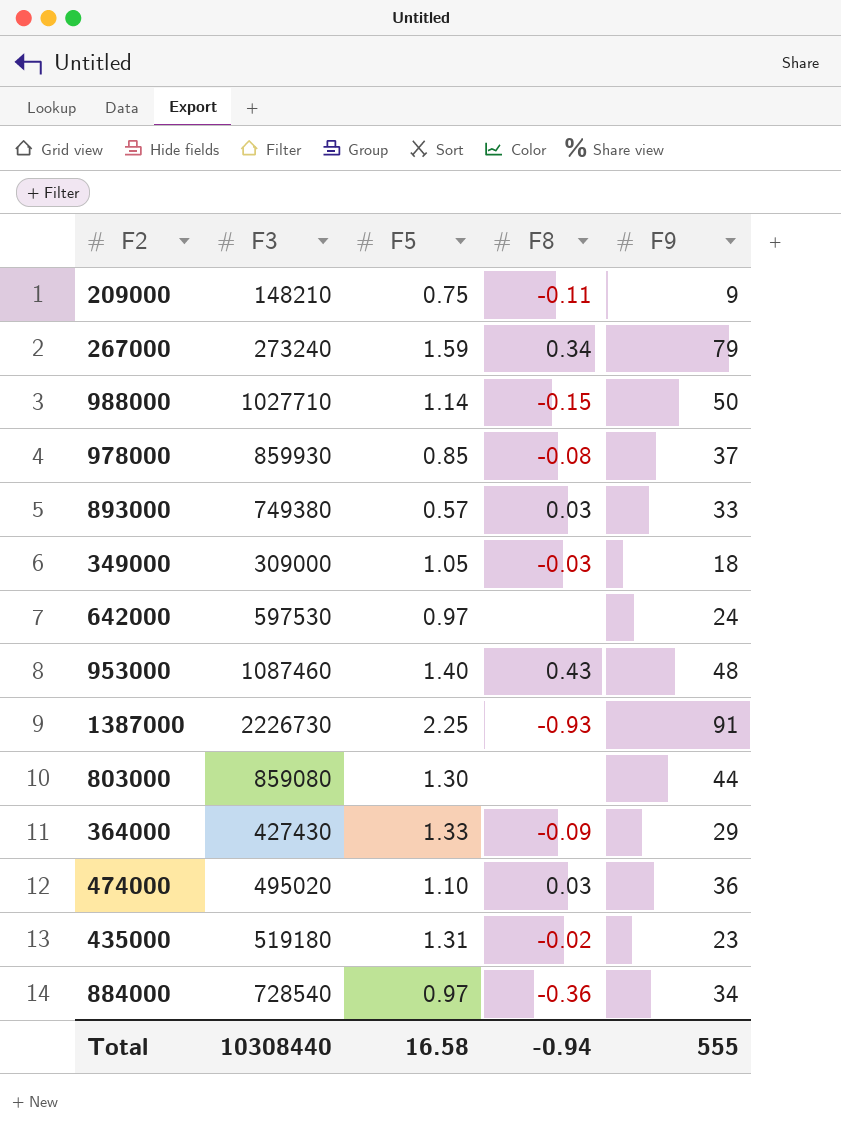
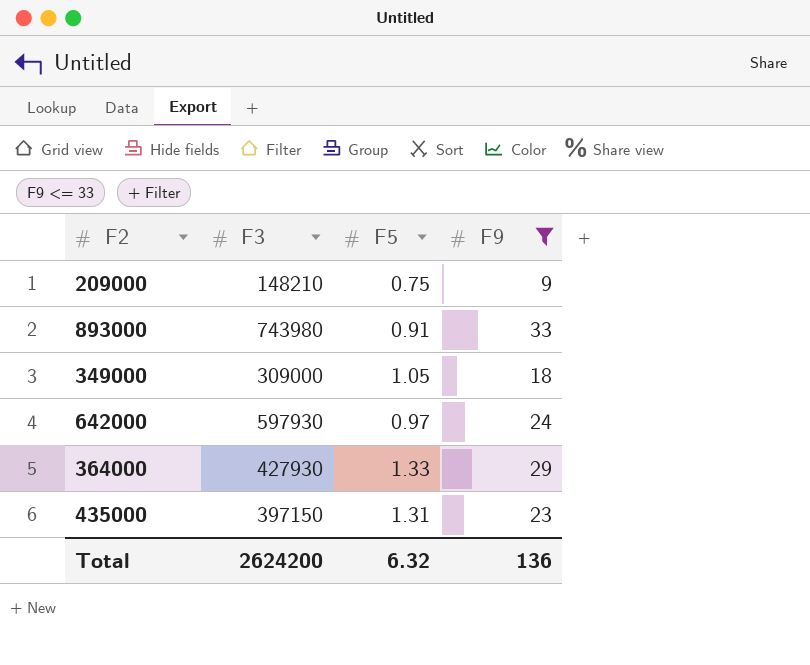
filter: none -> F9 <= 33
column F8 | position: 4 -> none
893000 | F3: 749380 -> 743980
893000 | F5: 0.57 -> 0.91
642000 | F3: 597530 -> 597930
364000 | F3: 427430 -> 427930
435000 | F3: 519180 -> 397150
Total | F3: 10308440 -> 2624200
Total | F5: 16.58 -> 6.32
Total | F9: 555 -> 136

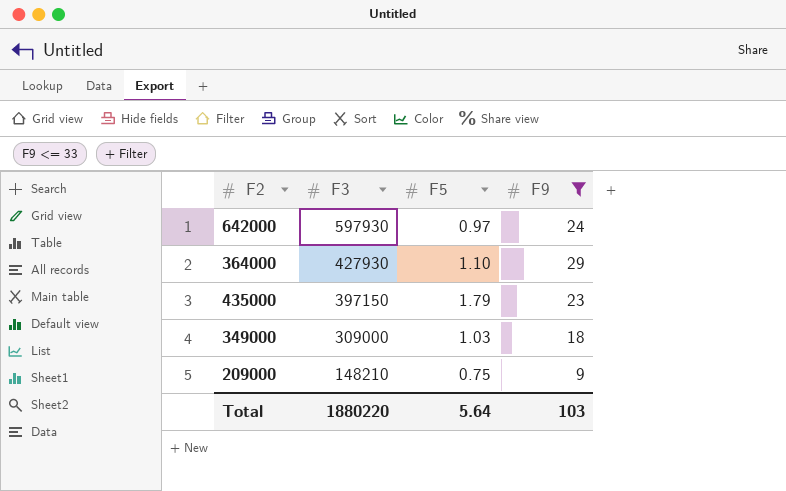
row order: none -> F3 descending
row 893000: 743980 | 0.91 | 33 -> none
364000 | F5: 1.33 -> 1.10
435000 | F5: 1.31 -> 1.79
349000 | F5: 1.05 -> 1.03
Total | F3: 2624200 -> 1880220
Total | F5: 6.32 -> 5.64
Total | F9: 136 -> 103

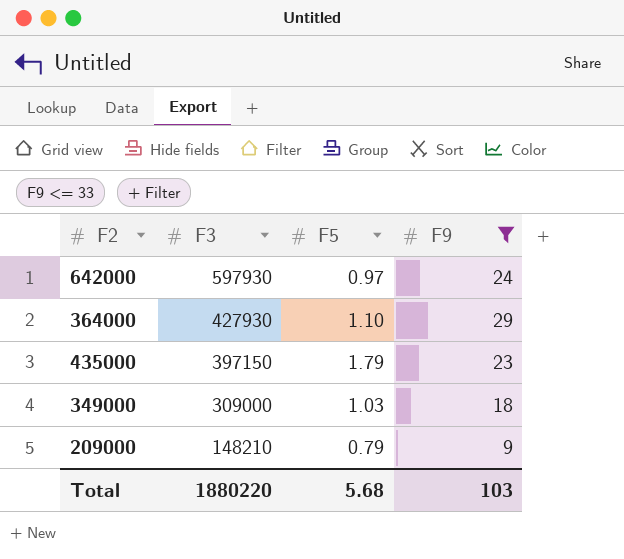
209000 | F5: 0.75 -> 0.79
Total | F5: 5.64 -> 5.68

